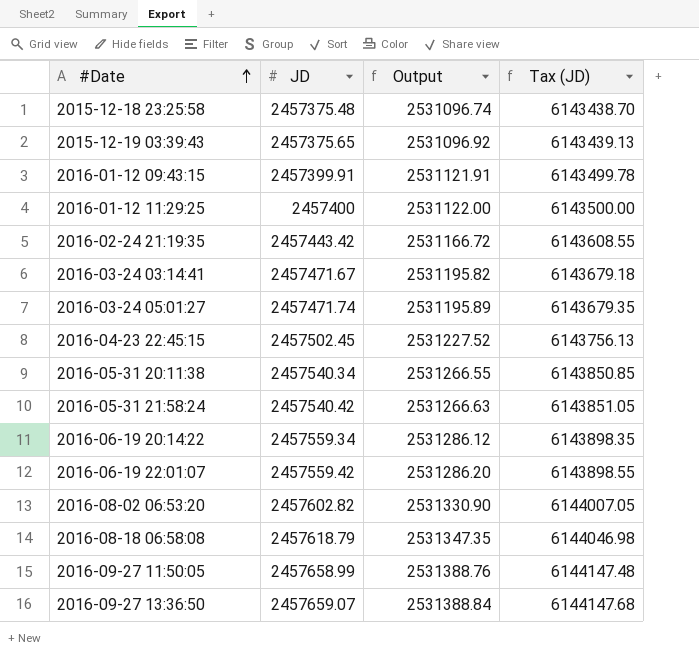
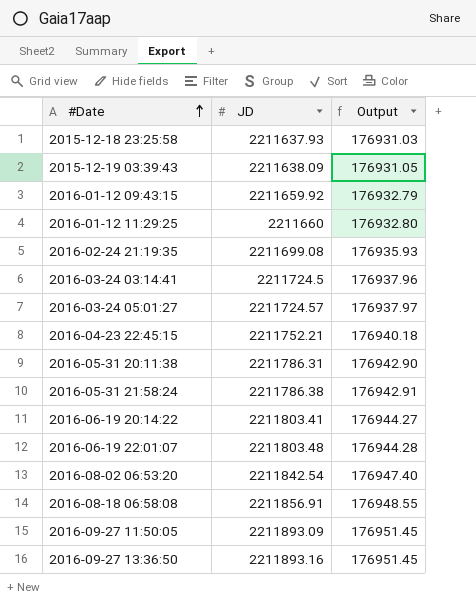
column Tax (JD) | formula: [JD] * 2.5 -> none
column Output | formula: [JD] * 1.03 -> [JD] * 0.08
2015-12-18 23:25:58 | JD: 2457375.48 -> 2211637.93
2015-12-19 03:39:43 | JD: 2457375.65 -> 2211638.09
2016-01-12 09:43:15 | JD: 2457399.91 -> 2211659.92
2016-01-12 11:29:25 | JD: 2457400 -> 2211660
2016-02-24 21:19:35 | JD: 2457443.42 -> 2211699.08
2016-03-24 03:14:41 | JD: 2457471.67 -> 2211724.5
2016-03-24 05:01:27 | JD: 2457471.74 -> 2211724.57
2016-04-23 22:45:15 | JD: 2457502.45 -> 2211752.21
2016-05-31 20:11:38 | JD: 2457540.34 -> 2211786.31
2016-05-31 21:58:24 | JD: 2457540.42 -> 2211786.38
2016-06-19 20:14:22 | JD: 2457559.34 -> 2211803.41
2016-06-19 22:01:07 | JD: 2457559.42 -> 2211803.48
2016-08-02 06:53:20 | JD: 2457602.82 -> 2211842.54
2016-08-18 06:58:08 | JD: 2457618.79 -> 2211856.91
2016-09-27 11:50:05 | JD: 2457658.99 -> 2211893.09
2016-09-27 13:36:50 | JD: 2457659.07 -> 2211893.16

